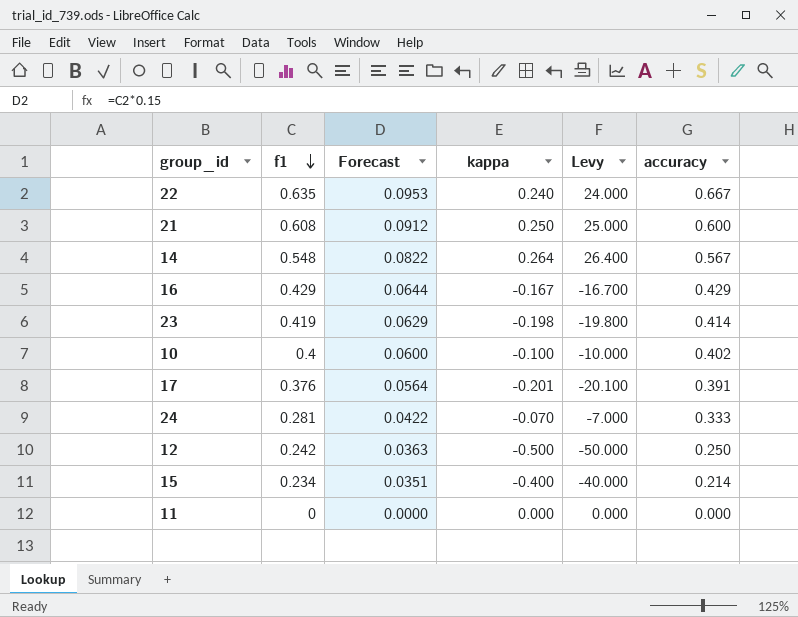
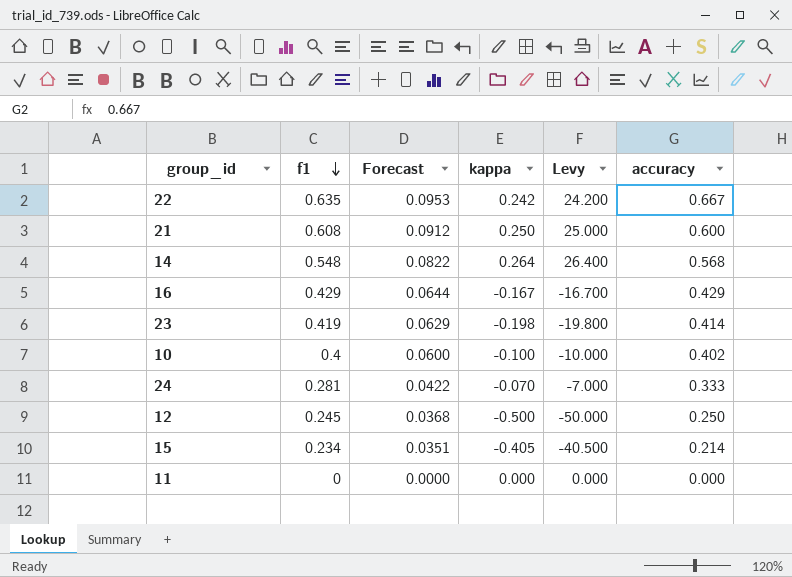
row 17: 0.376 | 0.0564 | -0.201 | -20.100 | 0.391 -> none
22 | kappa: 0.240 -> 0.242
22 | Levy: 24.000 -> 24.200
14 | accuracy: 0.567 -> 0.568
12 | f1: 0.242 -> 0.245
12 | Forecast: 0.0363 -> 0.0368
15 | kappa: -0.400 -> -0.405
15 | Levy: -40.000 -> -40.500

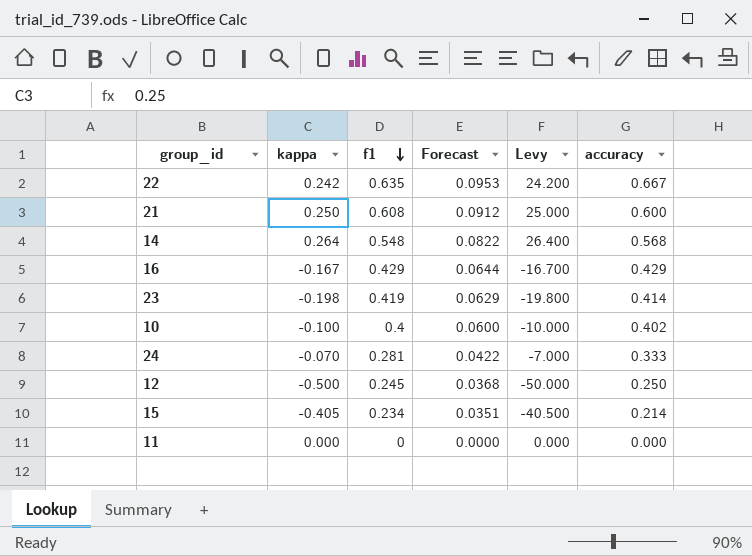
column kappa | position: 4 -> 2

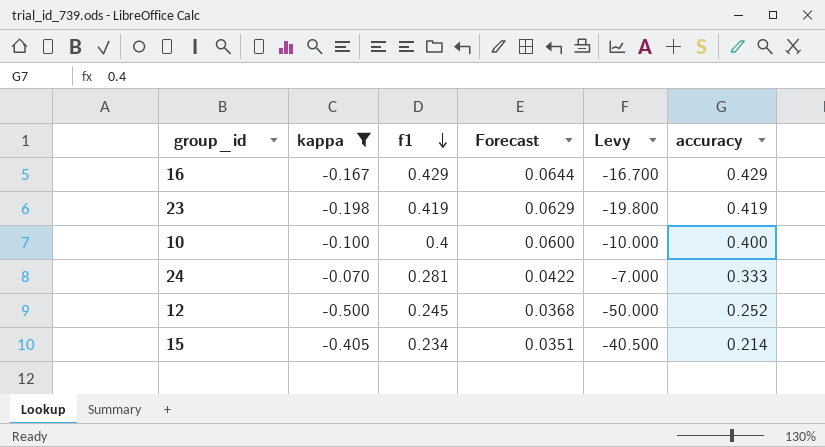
filter: none -> kappa <= -0.070
23 | accuracy: 0.414 -> 0.419
10 | accuracy: 0.402 -> 0.400
12 | accuracy: 0.250 -> 0.252

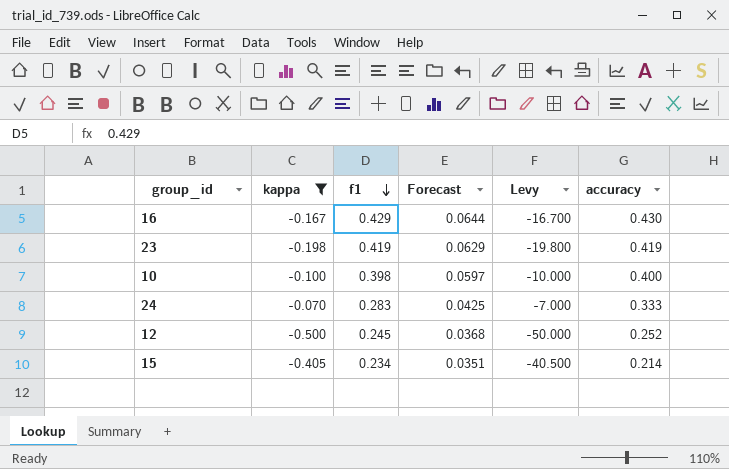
16 | accuracy: 0.429 -> 0.430
10 | f1: 0.4 -> 0.398
10 | Forecast: 0.0600 -> 0.0597
24 | f1: 0.281 -> 0.283
24 | Forecast: 0.0422 -> 0.0425

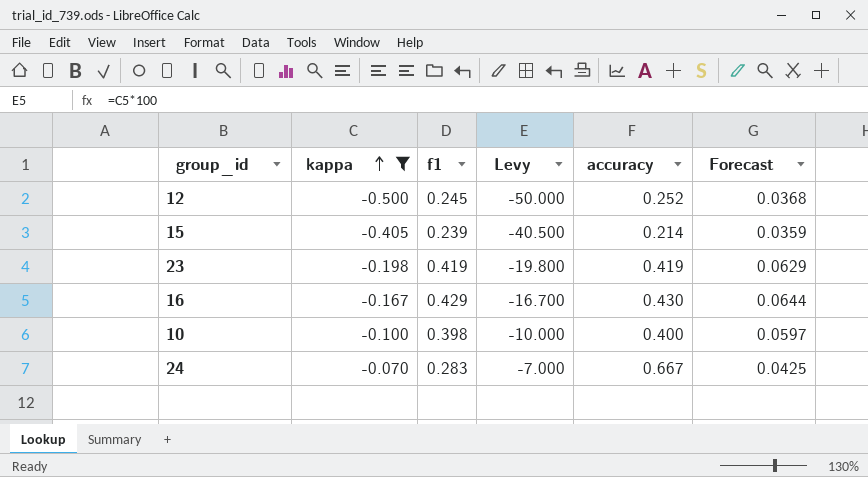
row order: f1 descending -> kappa ascending
column Forecast | position: 4 -> 6
15 | f1: 0.234 -> 0.239
15 | Forecast: 0.0351 -> 0.0359
24 | accuracy: 0.333 -> 0.667

